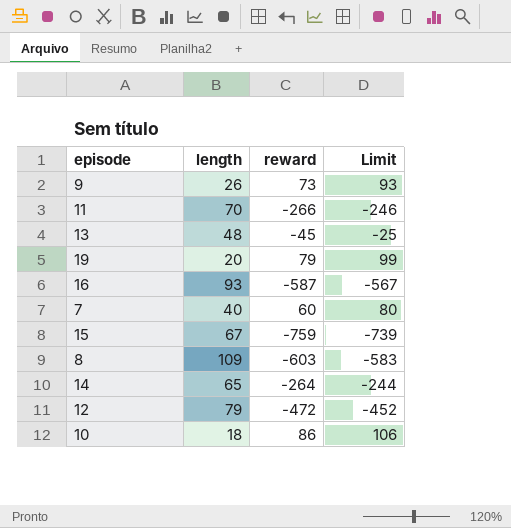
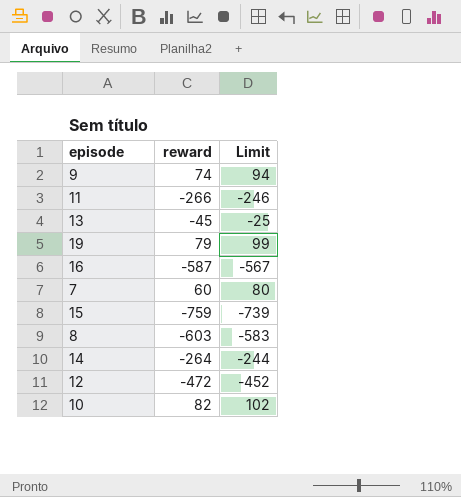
column length | position: 2 -> none
9 | reward: 73 -> 74
9 | Limit: 93 -> 94
10 | reward: 86 -> 82
10 | Limit: 106 -> 102

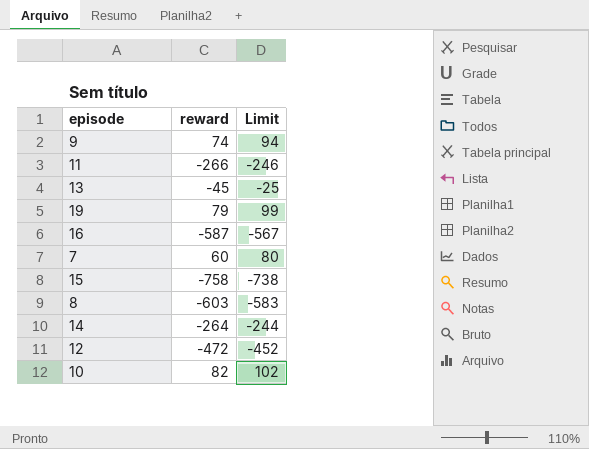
15 | reward: -759 -> -758
15 | Limit: -739 -> -738

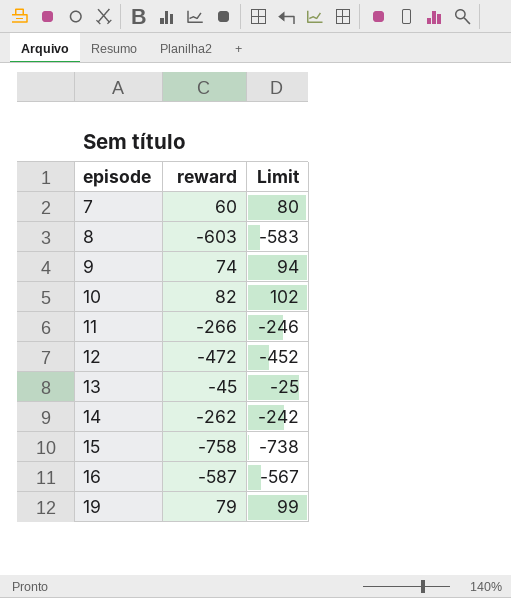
row order: none -> episode ascending
14 | reward: -264 -> -262
14 | Limit: -244 -> -242

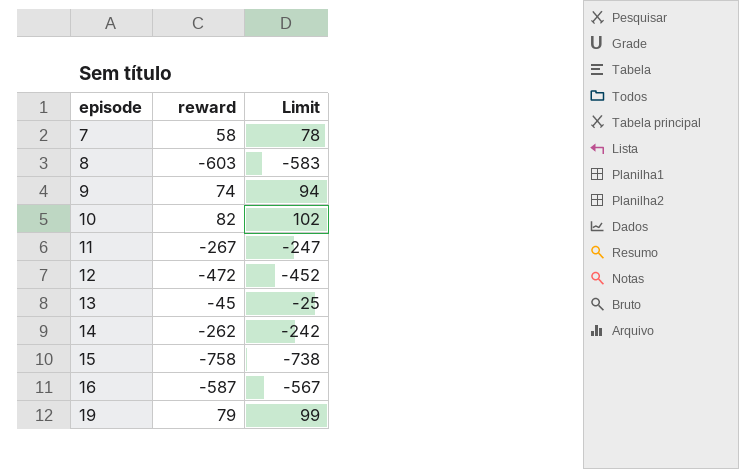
7 | reward: 60 -> 58
7 | Limit: 80 -> 78
11 | reward: -266 -> -267
11 | Limit: -246 -> -247

